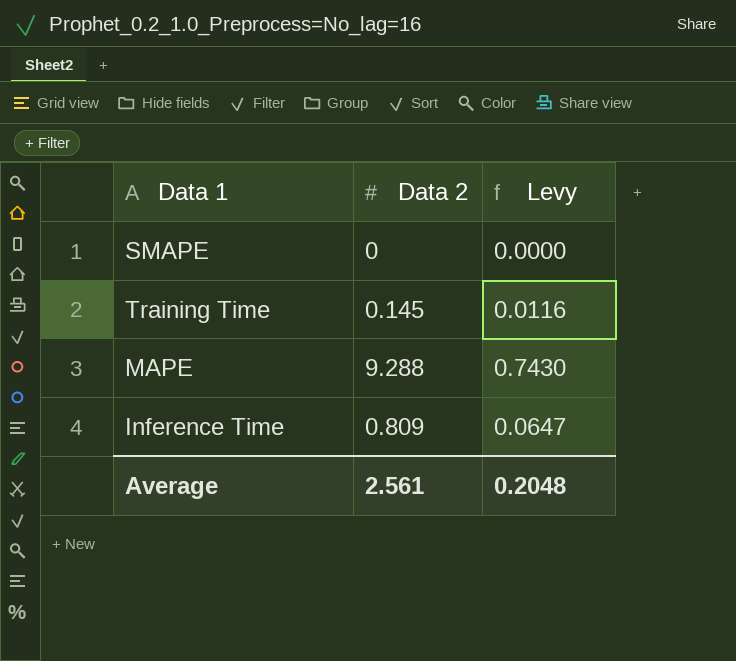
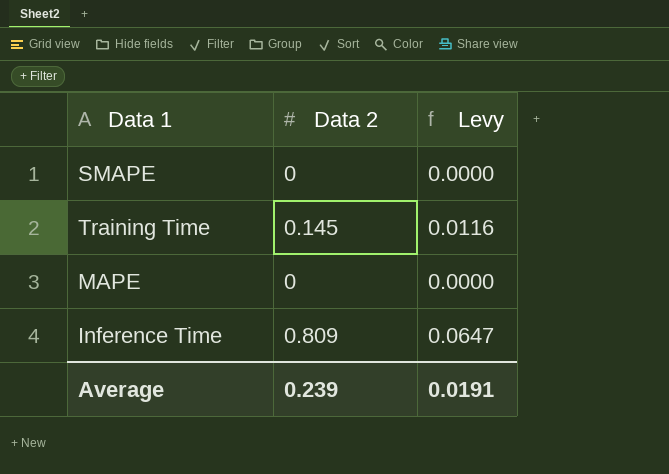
MAPE | Data 2: 9.288 -> 0
MAPE | Levy: 0.7430 -> 0.0000
Average | Data 2: 2.561 -> 0.239
Average | Levy: 0.2048 -> 0.0191

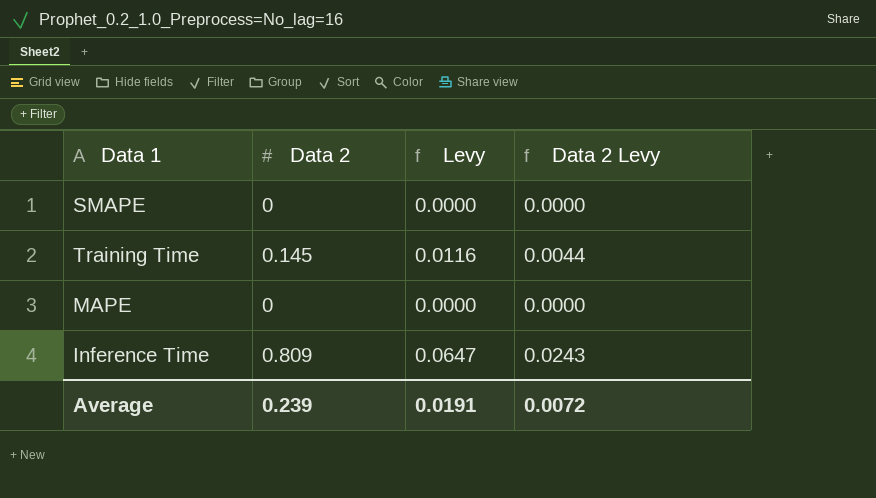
column Data 2 Levy | formula: none -> [Data 2] * 0.03

